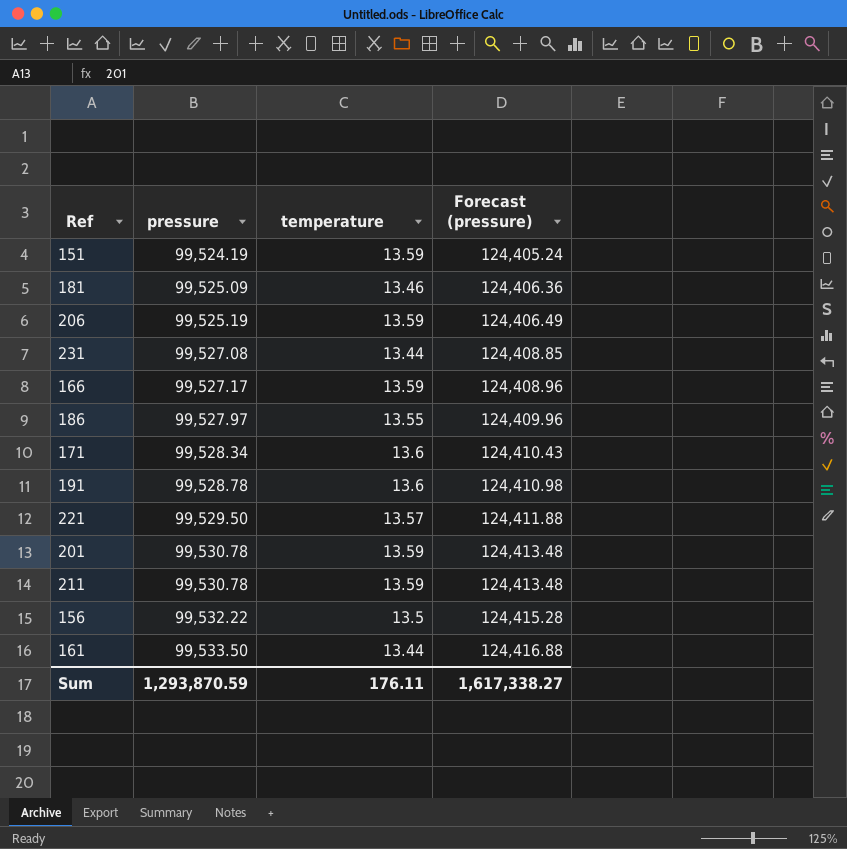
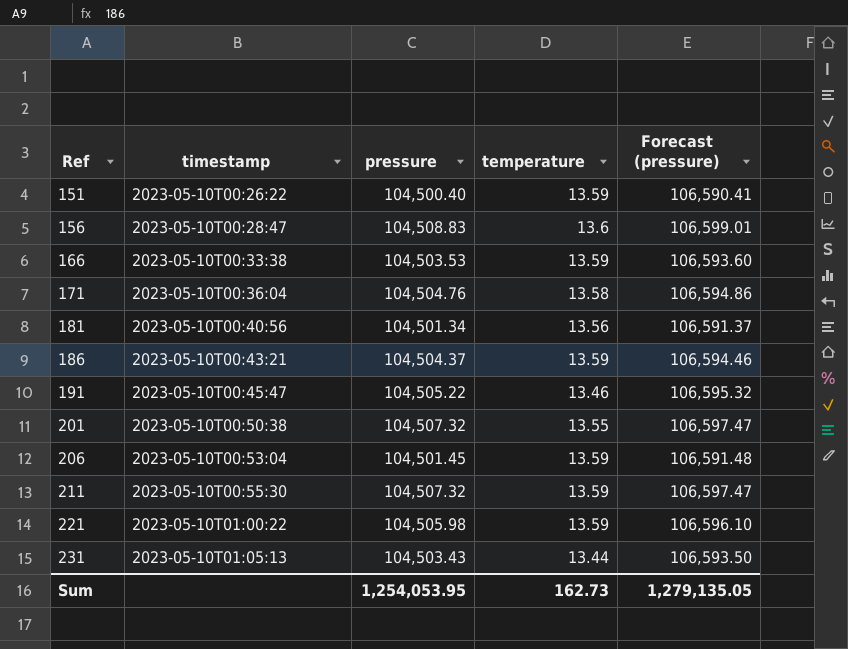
row order: pressure ascending -> Ref ascending
column timestamp | position: none -> 2
column Forecast (pressure) | formula: [pressure] * 1.25 -> [pressure] * 1.02
row 161: 99,533.50 | 13.44 | 124,416.88 -> none
151 | pressure: 99,524.19 -> 104,500.40
156 | pressure: 99,532.22 -> 104,508.83
156 | temperature: 13.5 -> 13.6
166 | pressure: 99,527.17 -> 104,503.53
171 | pressure: 99,528.34 -> 104,504.76
171 | temperature: 13.6 -> 13.58
181 | pressure: 99,525.09 -> 104,501.34
181 | temperature: 13.46 -> 13.56
186 | pressure: 99,527.97 -> 104,504.37
186 | temperature: 13.55 -> 13.59
191 | pressure: 99,528.78 -> 104,505.22
191 | temperature: 13.6 -> 13.46
201 | pressure: 99,530.78 -> 104,507.32
201 | temperature: 13.59 -> 13.55
206 | pressure: 99,525.19 -> 104,501.45
211 | pressure: 99,530.78 -> 104,507.32
221 | pressure: 99,529.50 -> 104,505.98
221 | temperature: 13.57 -> 13.59
231 | pressure: 99,527.08 -> 104,503.43
Sum | pressure: 1,293,870.59 -> 1,254,053.95
Sum | temperature: 176.11 -> 162.73
Sum | Forecast (pressure): 1,617,338.27 -> 1,279,135.05

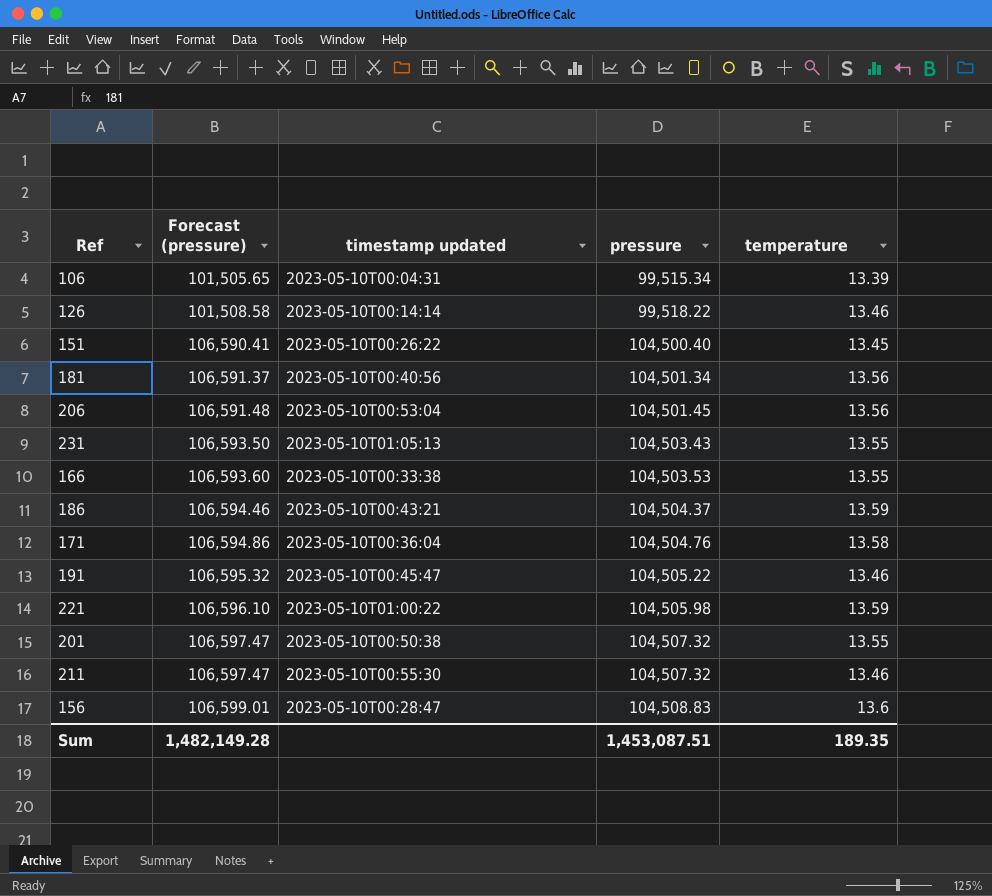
row order: Ref ascending -> Forecast (pressure) ascending
column Forecast (pressure) | position: 5 -> 2
column name: timestamp -> timestamp updated
row 106: none -> 101,505.65 | 2023-05-10T00:04:31 | 99,515.34 | 13.39
row 126: none -> 101,508.58 | 2023-05-10T00:14:14 | 99,518.22 | 13.46
151 | temperature: 13.59 -> 13.45
206 | temperature: 13.59 -> 13.56
231 | temperature: 13.44 -> 13.55
166 | temperature: 13.59 -> 13.55
211 | temperature: 13.59 -> 13.46
Sum | Forecast (pressure): 1,279,135.05 -> 1,482,149.28
Sum | pressure: 1,254,053.95 -> 1,453,087.51
Sum | temperature: 162.73 -> 189.35

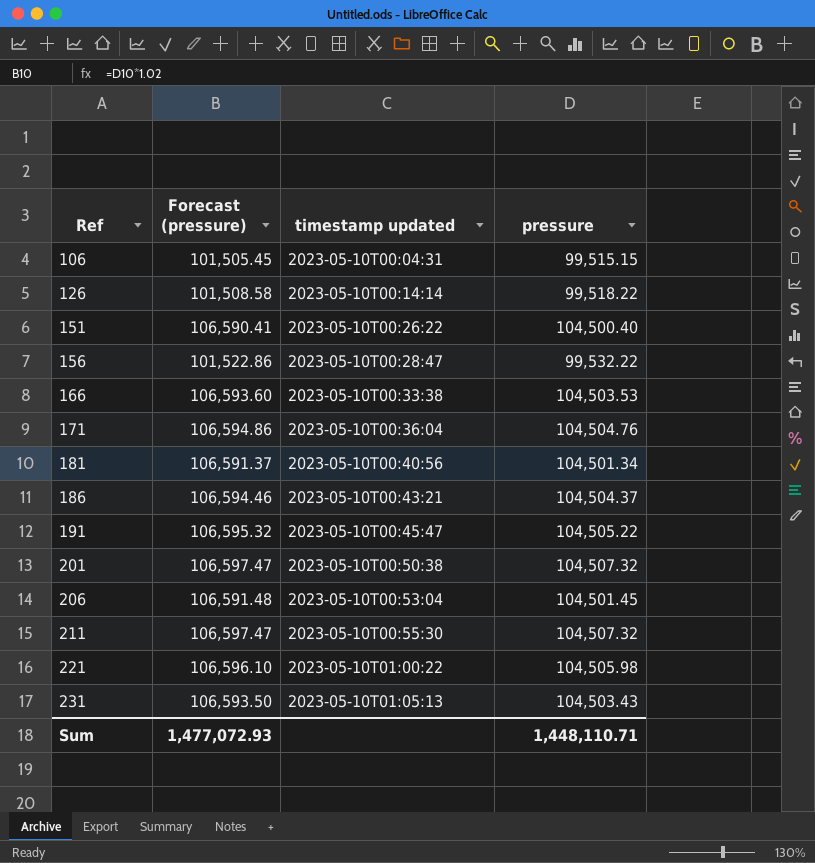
row order: Forecast (pressure) ascending -> Ref ascending
column temperature | position: 5 -> none
106 | Forecast (pressure): 101,505.65 -> 101,505.45
106 | pressure: 99,515.34 -> 99,515.15
156 | Forecast (pressure): 106,599.01 -> 101,522.86
156 | pressure: 104,508.83 -> 99,532.22
Sum | Forecast (pressure): 1,482,149.28 -> 1,477,072.93
Sum | pressure: 1,453,087.51 -> 1,448,110.71

